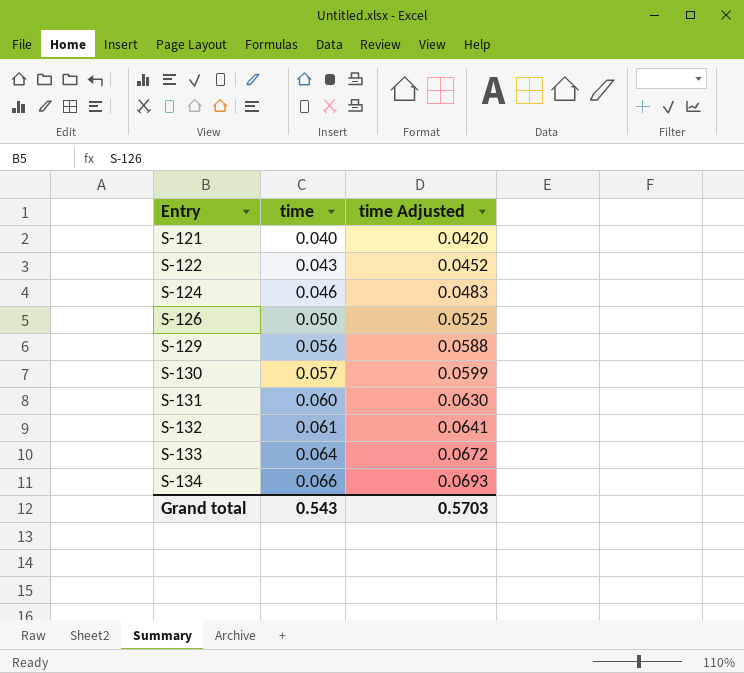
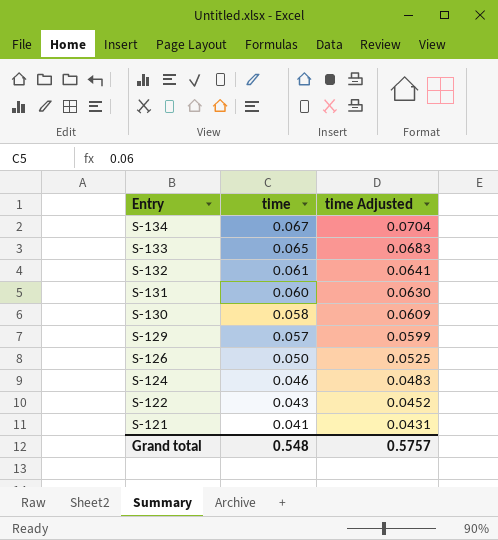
row order: Entry ascending -> Entry descending
S-134 | time: 0.066 -> 0.067
S-134 | time Adjusted: 0.0693 -> 0.0704
S-133 | time: 0.064 -> 0.065
S-133 | time Adjusted: 0.0672 -> 0.0683
S-130 | time: 0.057 -> 0.058
S-130 | time Adjusted: 0.0599 -> 0.0609
S-129 | time: 0.056 -> 0.057
S-129 | time Adjusted: 0.0588 -> 0.0599
S-121 | time: 0.040 -> 0.041
S-121 | time Adjusted: 0.0420 -> 0.0431
Grand total | time: 0.543 -> 0.548
Grand total | time Adjusted: 0.5703 -> 0.5757

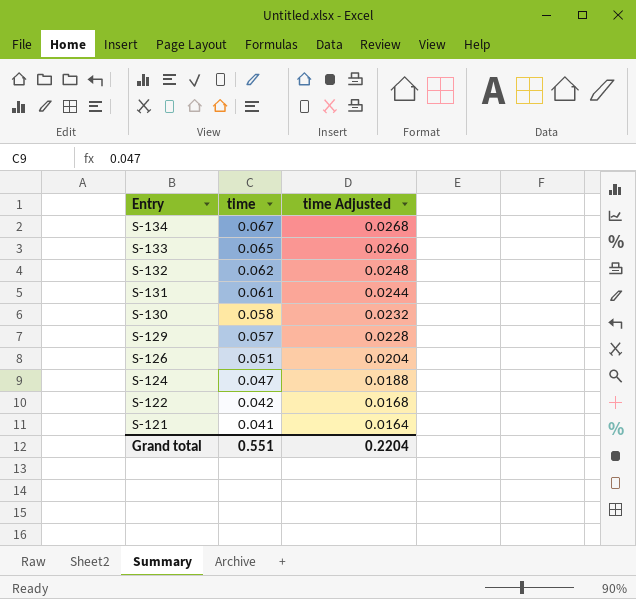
column time Adjusted | formula: [time] * 1.05 -> [time] * 0.4
S-132 | time: 0.061 -> 0.062
S-131 | time: 0.060 -> 0.061
S-126 | time: 0.050 -> 0.051
S-124 | time: 0.046 -> 0.047
S-122 | time: 0.043 -> 0.042
Grand total | time: 0.548 -> 0.551
Grand total | time Adjusted: 0.5757 -> 0.2204

